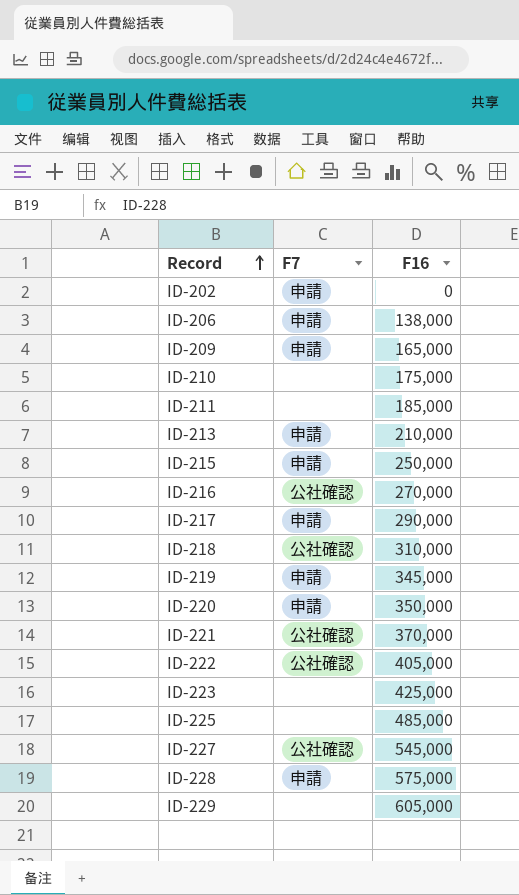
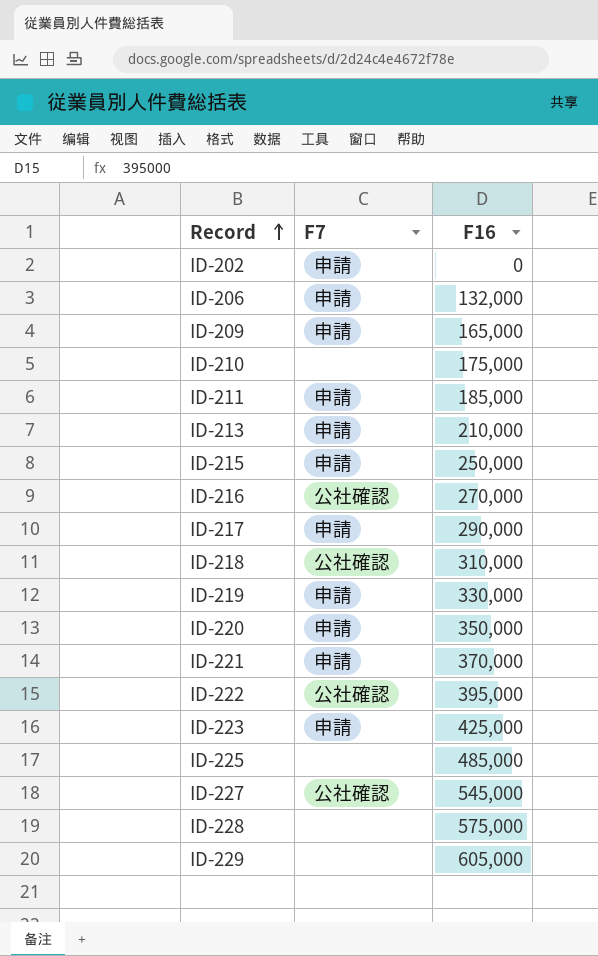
ID-206 | F16: 138,000 -> 132,000
ID-211 | F7: none -> 申請
ID-219 | F16: 345,000 -> 330,000
ID-221 | F7: 公社確認 -> 申請
ID-222 | F16: 405,000 -> 395,000
ID-223 | F7: none -> 申請
ID-228 | F7: 申請 -> none

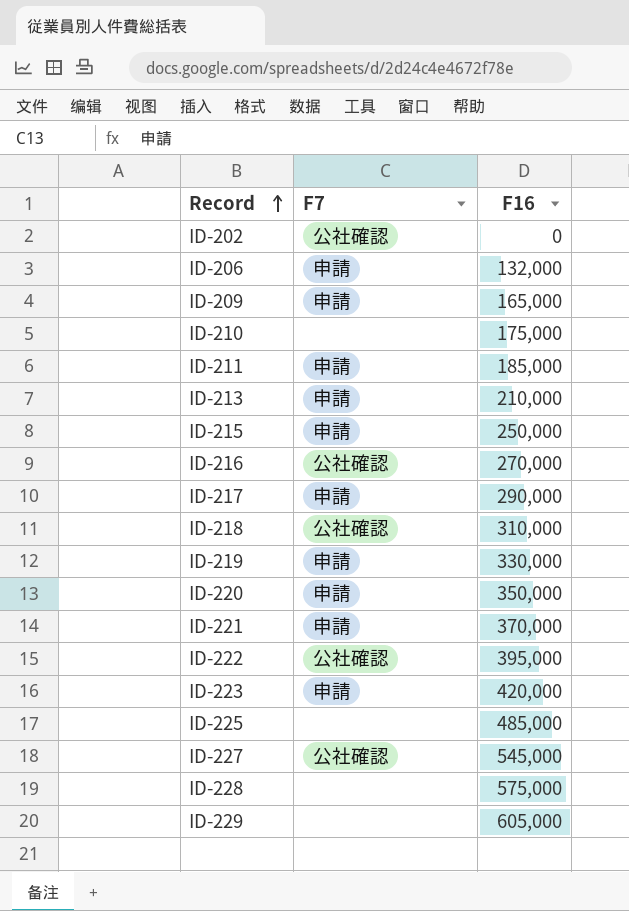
ID-202 | F7: 申請 -> 公社確認
ID-223 | F16: 425,000 -> 420,000

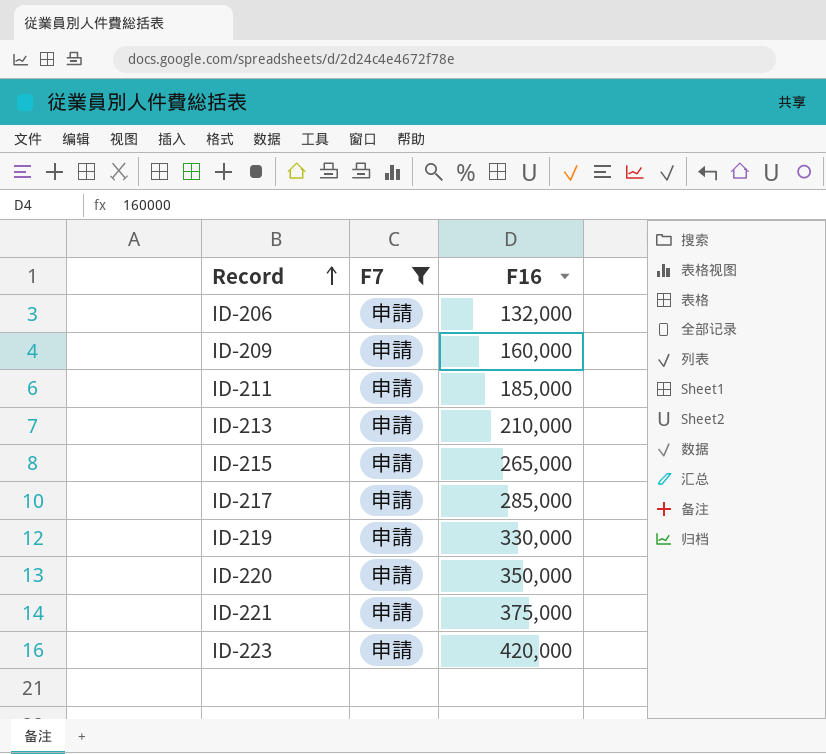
filter: none -> F7 = 申請
ID-209 | F16: 165,000 -> 160,000
ID-215 | F16: 250,000 -> 265,000
ID-217 | F16: 290,000 -> 285,000
ID-221 | F16: 370,000 -> 375,000

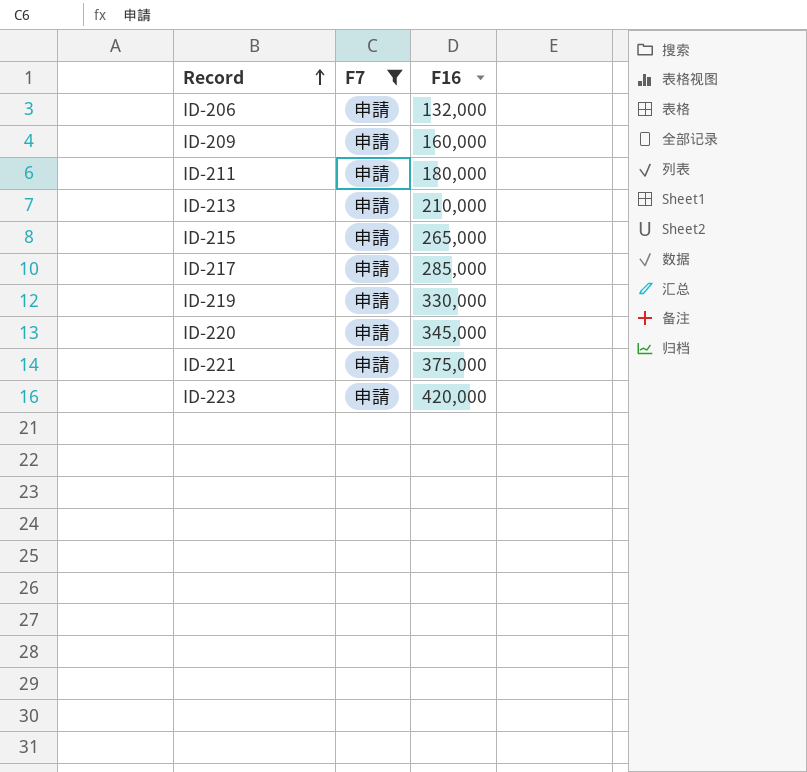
ID-211 | F16: 185,000 -> 180,000
ID-220 | F16: 350,000 -> 345,000

